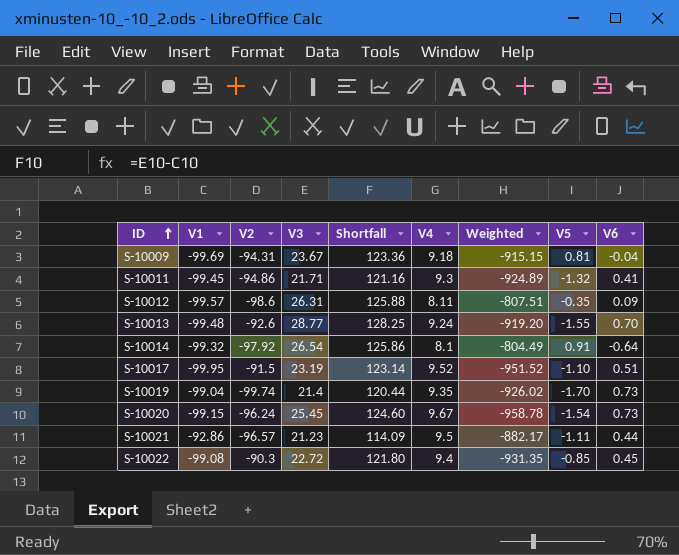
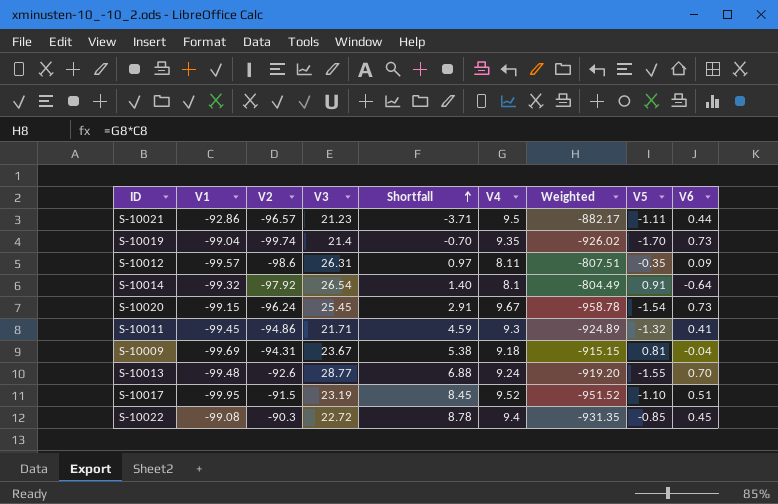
row order: ID ascending -> Shortfall ascending
column Shortfall | formula: [V3] - [V1] -> [V2] - [V1]

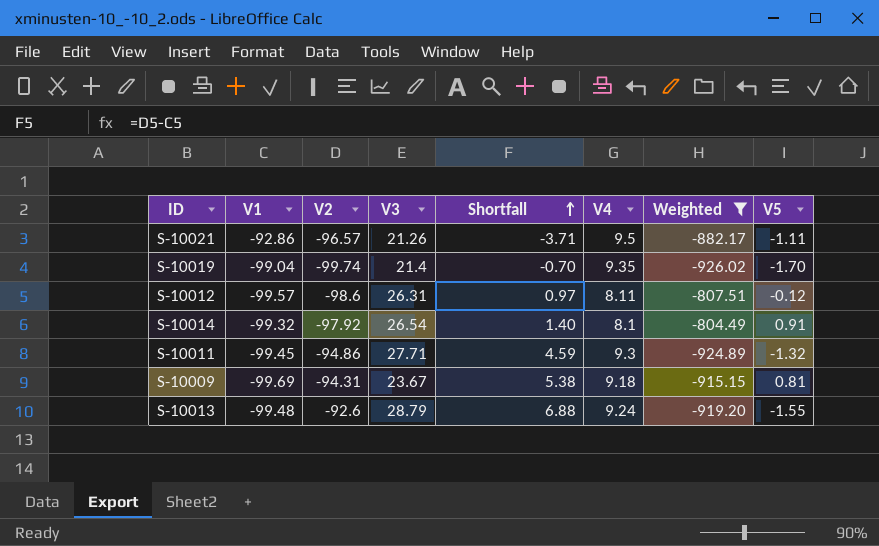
filter: none -> Weighted >= -926.02
column V6 | position: 9 -> none
S-10021 | V3: 21.23 -> 21.26
S-10012 | V5: -0.35 -> -0.12
S-10011 | V3: 21.71 -> 27.71
S-10013 | V3: 28.77 -> 28.79

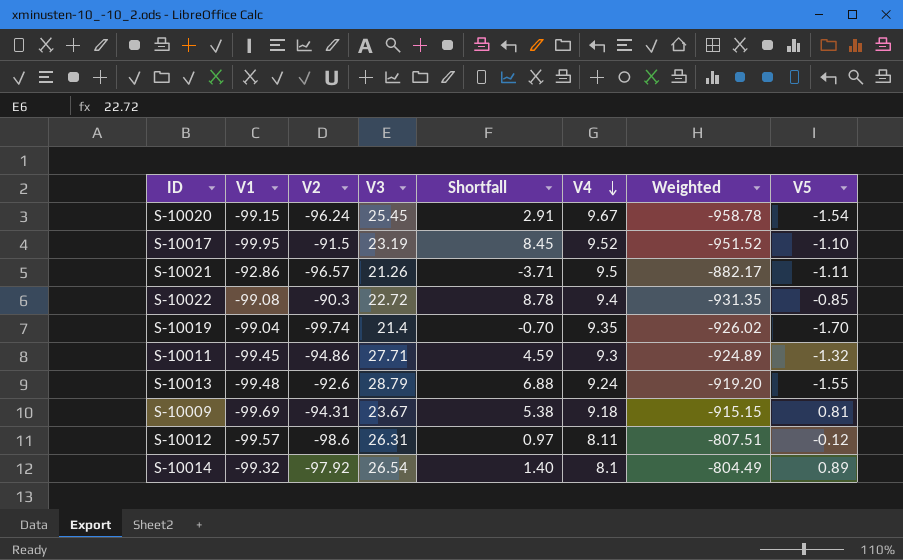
filter: Weighted >= -926.02 -> none
row order: Shortfall ascending -> V4 descending
S-10014 | V5: 0.91 -> 0.89

